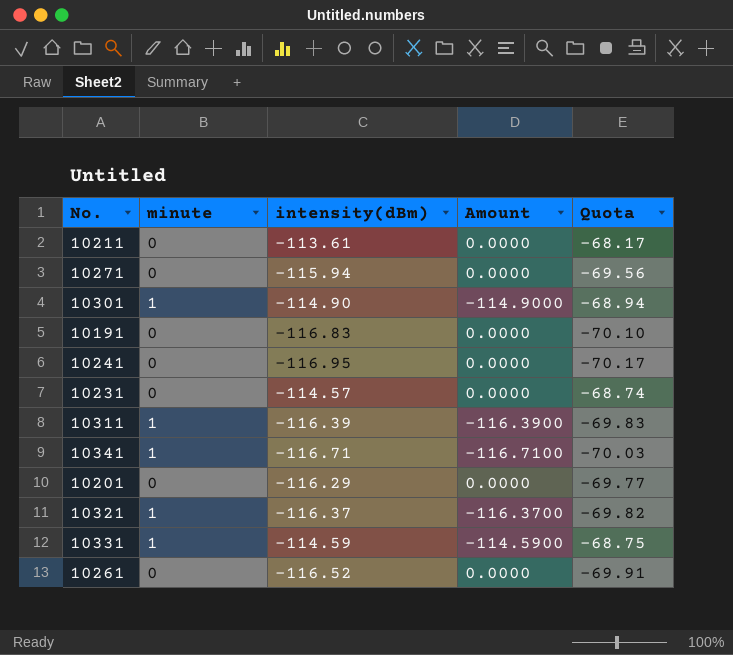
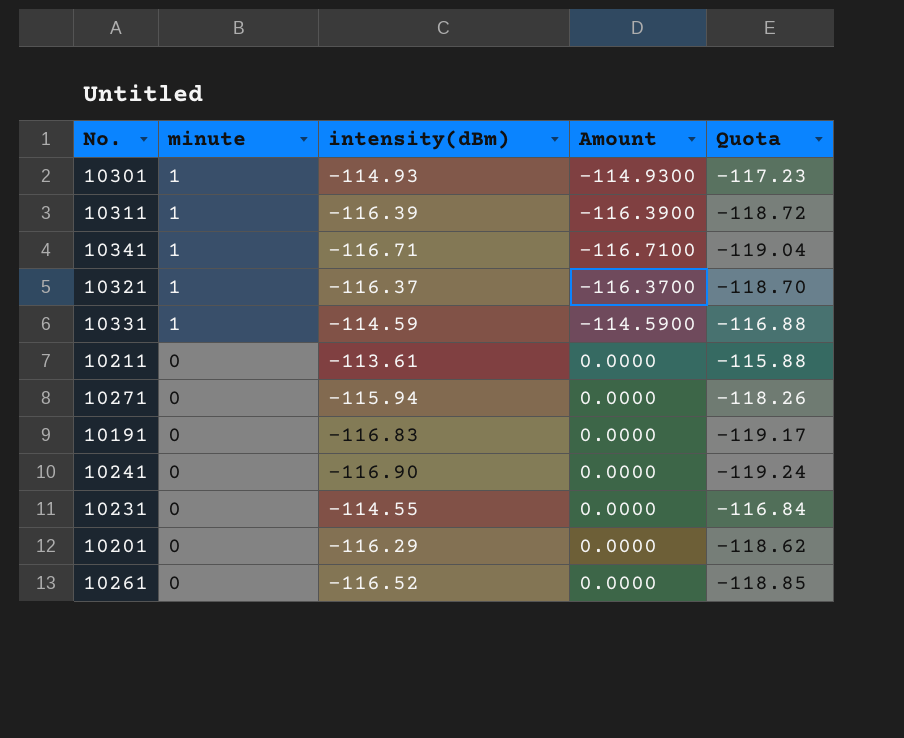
row order: none -> minute descending
column Quota | formula: [intensity(dBm)] * 0.6 -> [intensity(dBm)] * 1.02
10301 | intensity(dBm): -114.90 -> -114.93
10301 | Amount: -114.9000 -> -114.9300
10241 | intensity(dBm): -116.95 -> -116.90
10231 | intensity(dBm): -114.57 -> -114.55

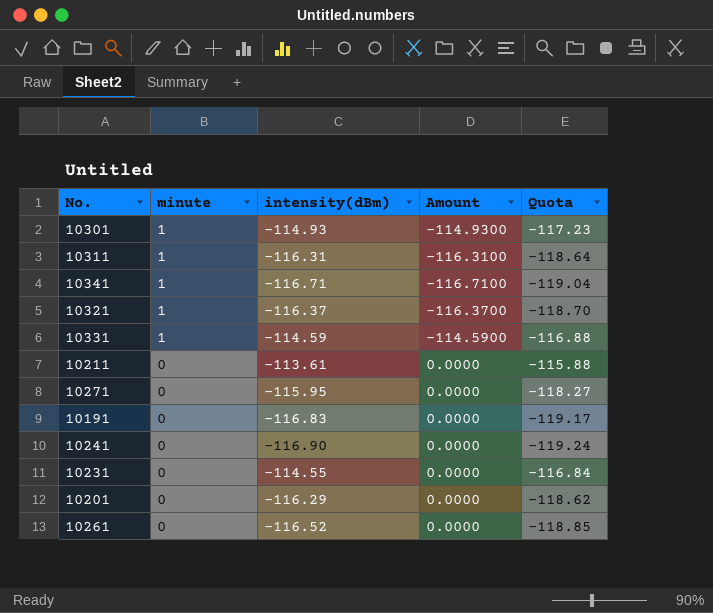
10311 | intensity(dBm): -116.39 -> -116.31
10311 | Amount: -116.3900 -> -116.3100
10311 | Quota: -118.72 -> -118.64
10271 | intensity(dBm): -115.94 -> -115.95
10271 | Quota: -118.26 -> -118.27

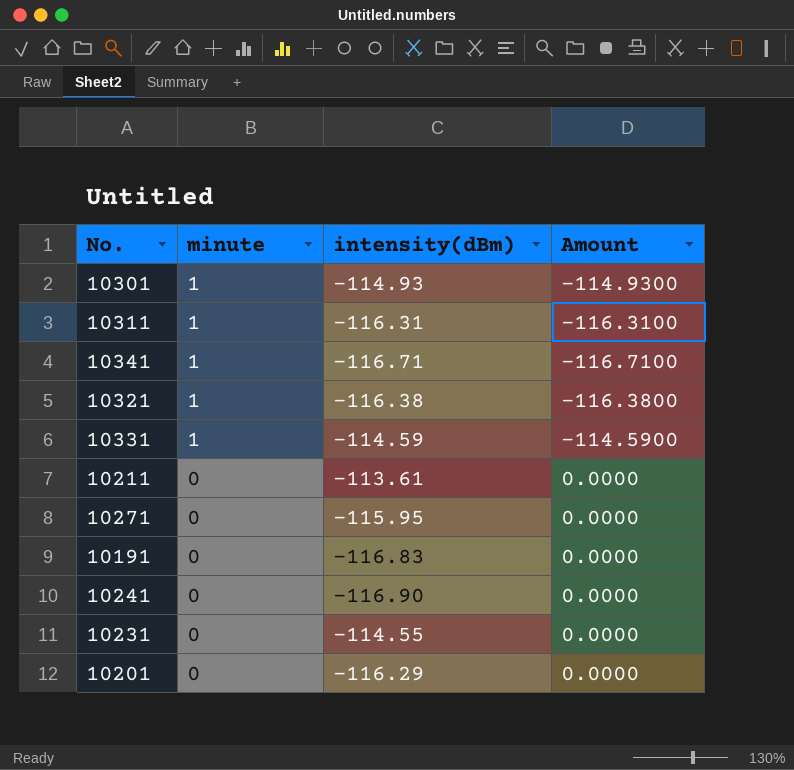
column Quota | formula: [intensity(dBm)] * 1.02 -> none
row 10261: 0 | -116.52 | 0.0000 | -118.85 -> none
10321 | intensity(dBm): -116.37 -> -116.38
10321 | Amount: -116.3700 -> -116.3800

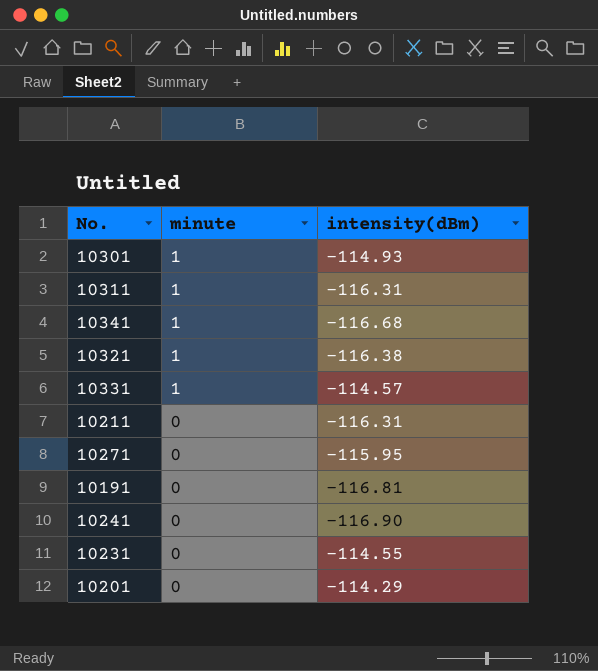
column Amount | formula: [minute] * [intensity(dBm)] -> none
10341 | intensity(dBm): -116.71 -> -116.68
10331 | intensity(dBm): -114.59 -> -114.57
10211 | intensity(dBm): -113.61 -> -116.31
10191 | intensity(dBm): -116.83 -> -116.81
10201 | intensity(dBm): -116.29 -> -114.29

